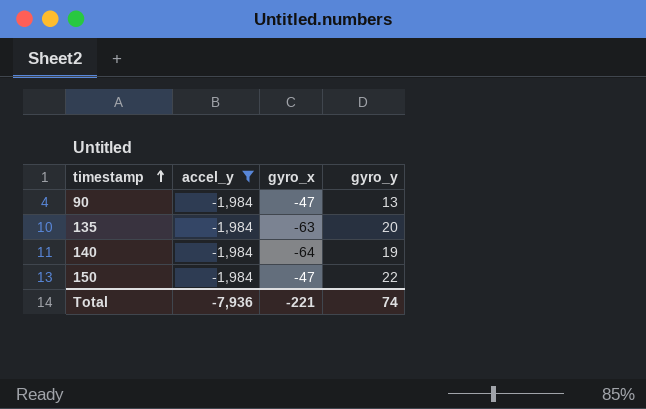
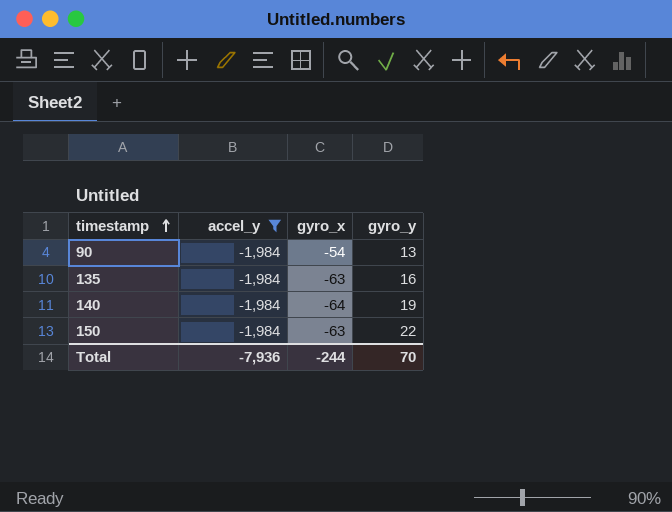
90 | gyro_x: -47 -> -54
135 | gyro_y: 20 -> 16
150 | gyro_x: -47 -> -63
Total | gyro_x: -221 -> -244
Total | gyro_y: 74 -> 70

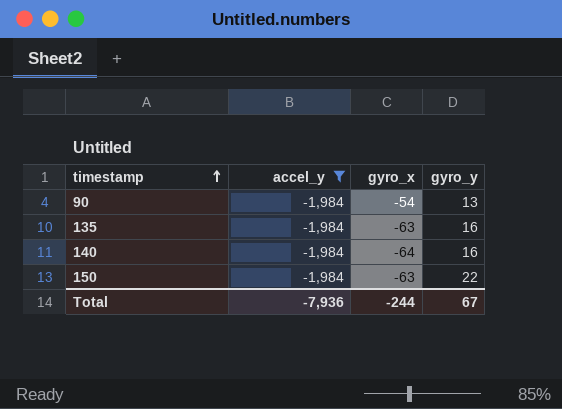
140 | gyro_y: 19 -> 16
Total | gyro_y: 70 -> 67

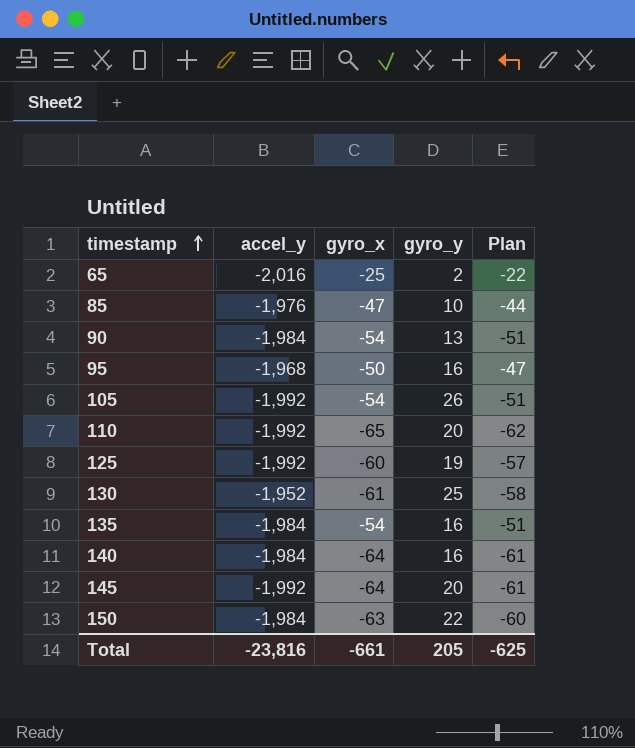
filter: accel_y = -1,984 -> none
column Plan | formula: none -> [gyro_x] + 3
135 | gyro_x: -63 -> -54
Total | accel_y: -7,936 -> -23,816
Total | gyro_x: -244 -> -661
Total | gyro_y: 67 -> 205

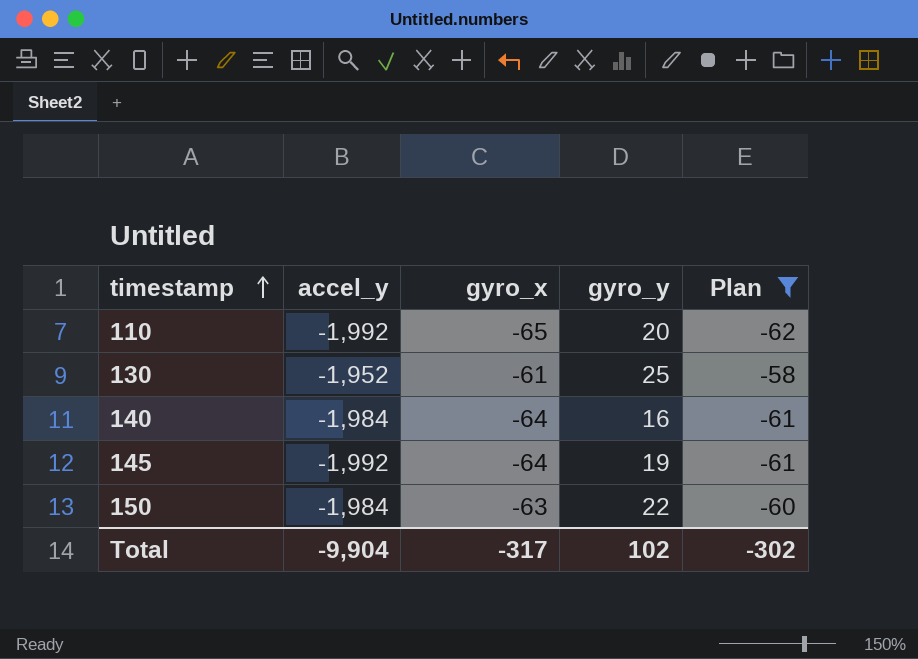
filter: none -> Plan <= -58
145 | gyro_y: 20 -> 19
Total | accel_y: -23,816 -> -9,904
Total | gyro_x: -661 -> -317
Total | gyro_y: 205 -> 102
Total | Plan: -625 -> -302

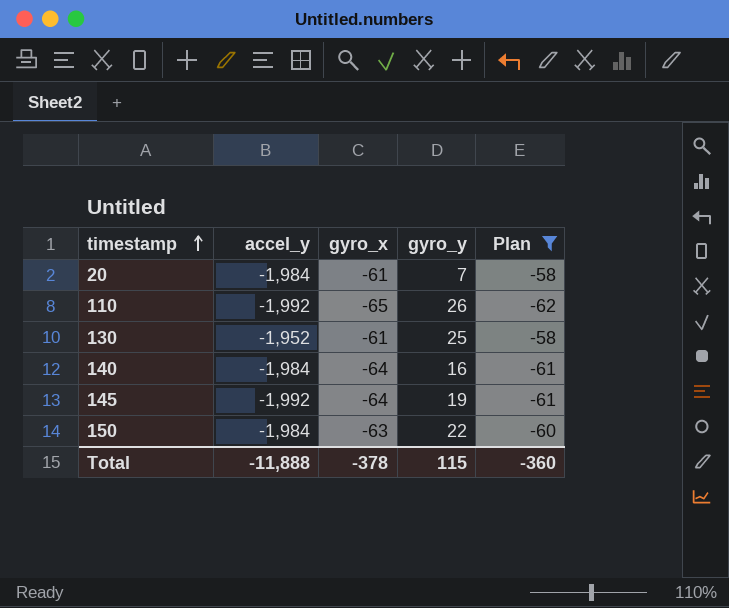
row 20: none -> -1,984 | -61 | 7 | -58
110 | gyro_y: 20 -> 26
Total | accel_y: -9,904 -> -11,888
Total | gyro_x: -317 -> -378
Total | gyro_y: 102 -> 115
Total | Plan: -302 -> -360

